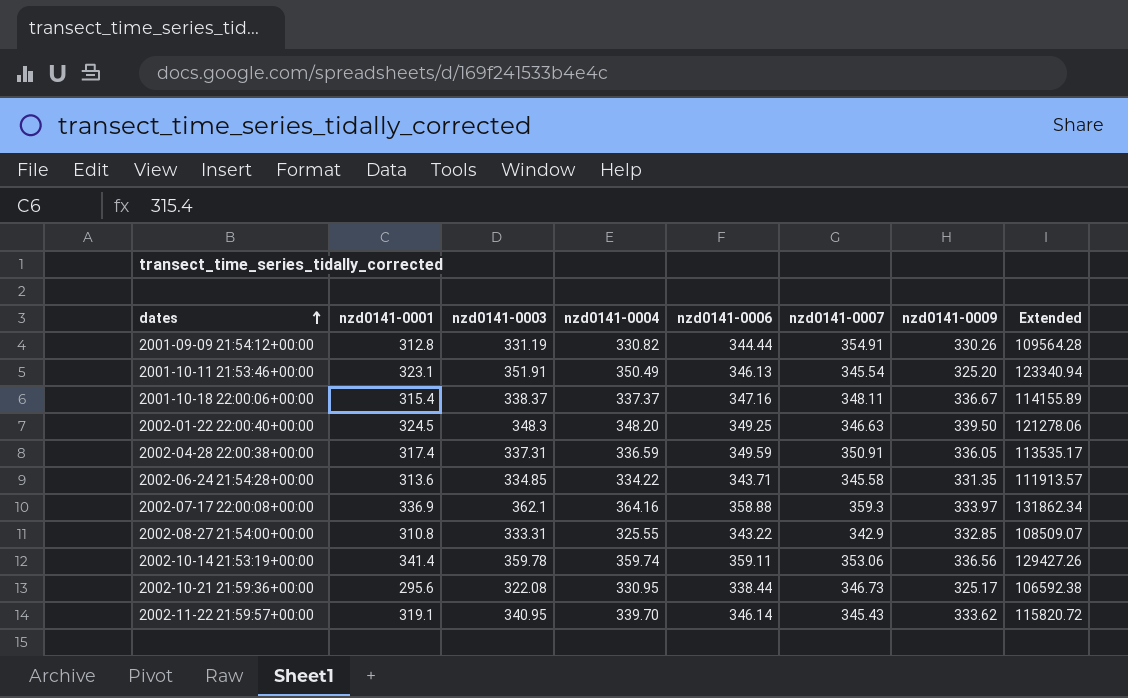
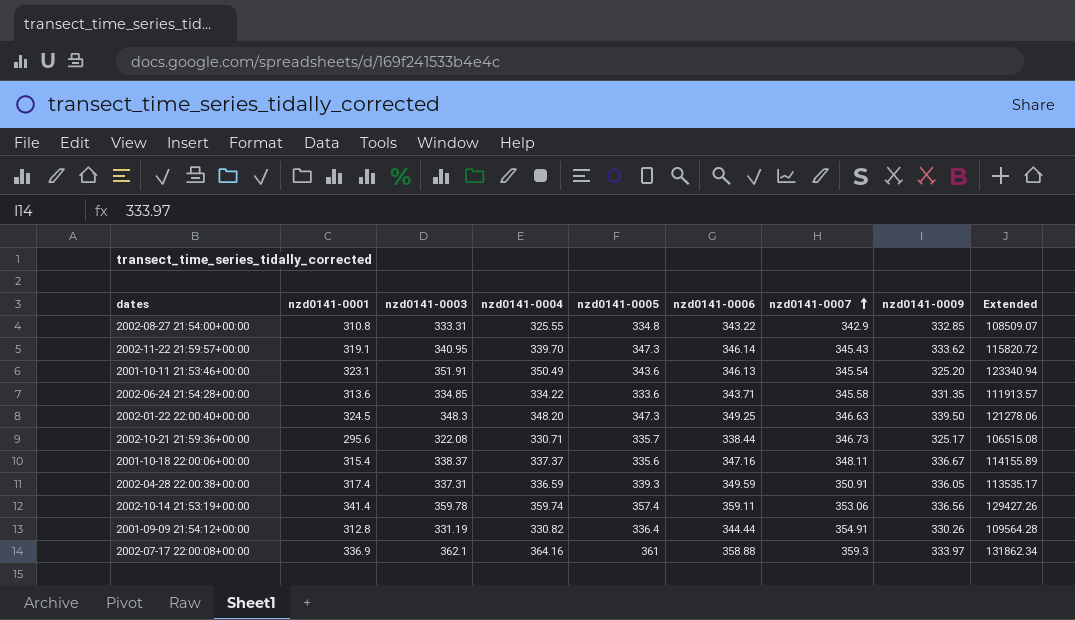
row order: dates ascending -> nzd0141-0007 ascending
column nzd0141-0005 | position: none -> 5
2002-10-21 21:59:36+00:00 | nzd0141-0004: 330.95 -> 330.71
2002-10-21 21:59:36+00:00 | Extended: 106592.38 -> 106515.08

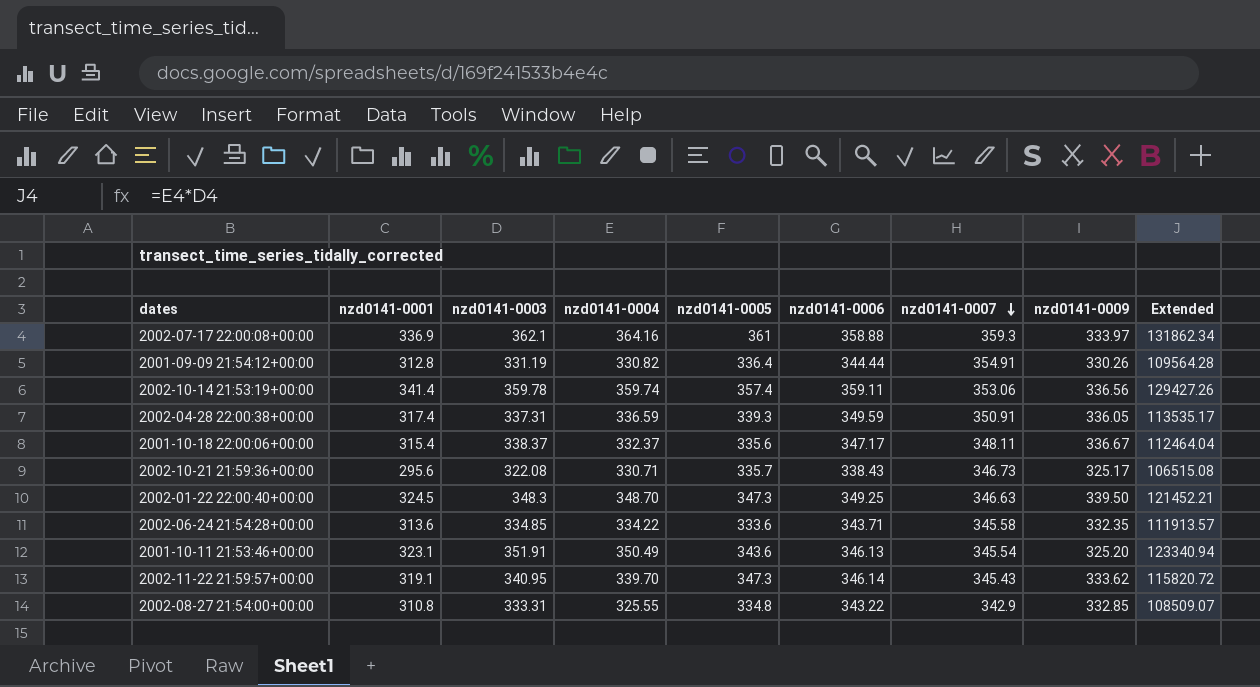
row order: nzd0141-0007 ascending -> nzd0141-0007 descending
2001-10-18 22:00:06+00:00 | nzd0141-0004: 337.37 -> 332.37
2001-10-18 22:00:06+00:00 | nzd0141-0006: 347.16 -> 347.17
2001-10-18 22:00:06+00:00 | Extended: 114155.89 -> 112464.04
2002-10-21 21:59:36+00:00 | nzd0141-0006: 338.44 -> 338.43
2002-01-22 22:00:40+00:00 | nzd0141-0004: 348.20 -> 348.70
2002-01-22 22:00:40+00:00 | Extended: 121278.06 -> 121452.21
2002-06-24 21:54:28+00:00 | nzd0141-0009: 331.35 -> 332.35

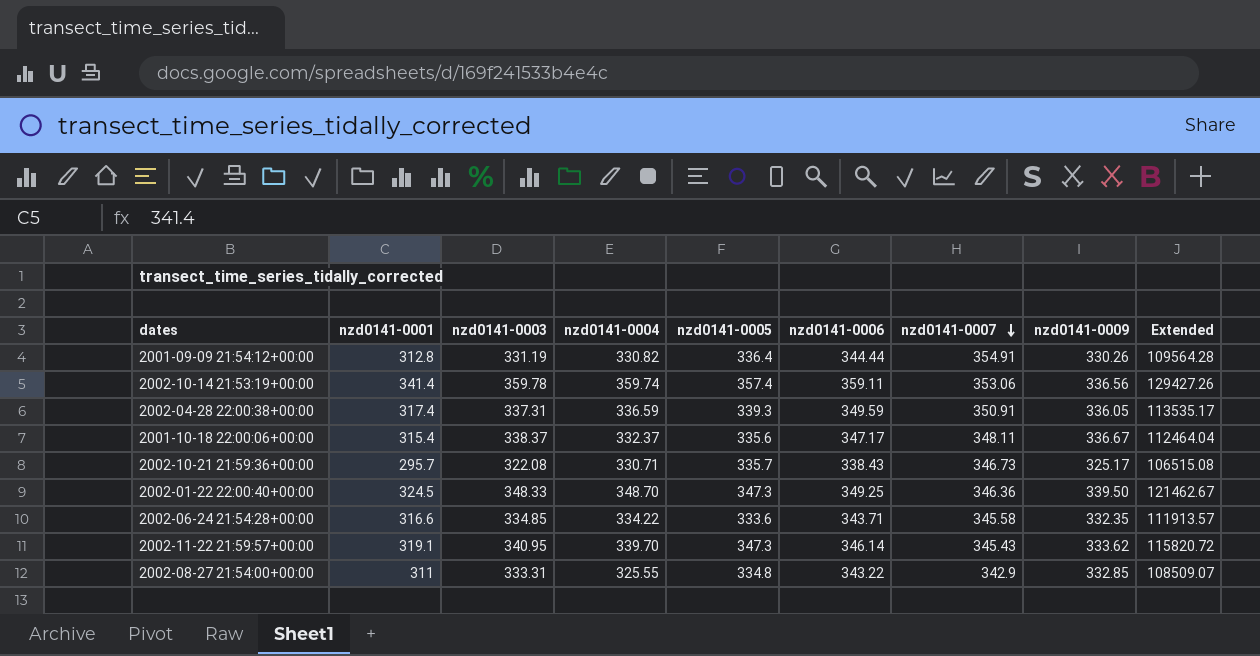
row 2002-07-17 22:00:08+00:00: 336.9 | 362.1 | 364.16 | 361 | 358.88 | 359.3 | 333.97 | 131862.34 -> none
row 2001-10-11 21:53:46+00:00: 323.1 | 351.91 | 350.49 | 343.6 | 346.13 | 345.54 | 325.20 | 123340.94 -> none
2002-10-21 21:59:36+00:00 | nzd0141-0001: 295.6 -> 295.7
2002-01-22 22:00:40+00:00 | nzd0141-0003: 348.3 -> 348.33
2002-01-22 22:00:40+00:00 | nzd0141-0007: 346.63 -> 346.36
2002-01-22 22:00:40+00:00 | Extended: 121452.21 -> 121462.67
2002-06-24 21:54:28+00:00 | nzd0141-0001: 313.6 -> 316.6
2002-08-27 21:54:00+00:00 | nzd0141-0001: 310.8 -> 311

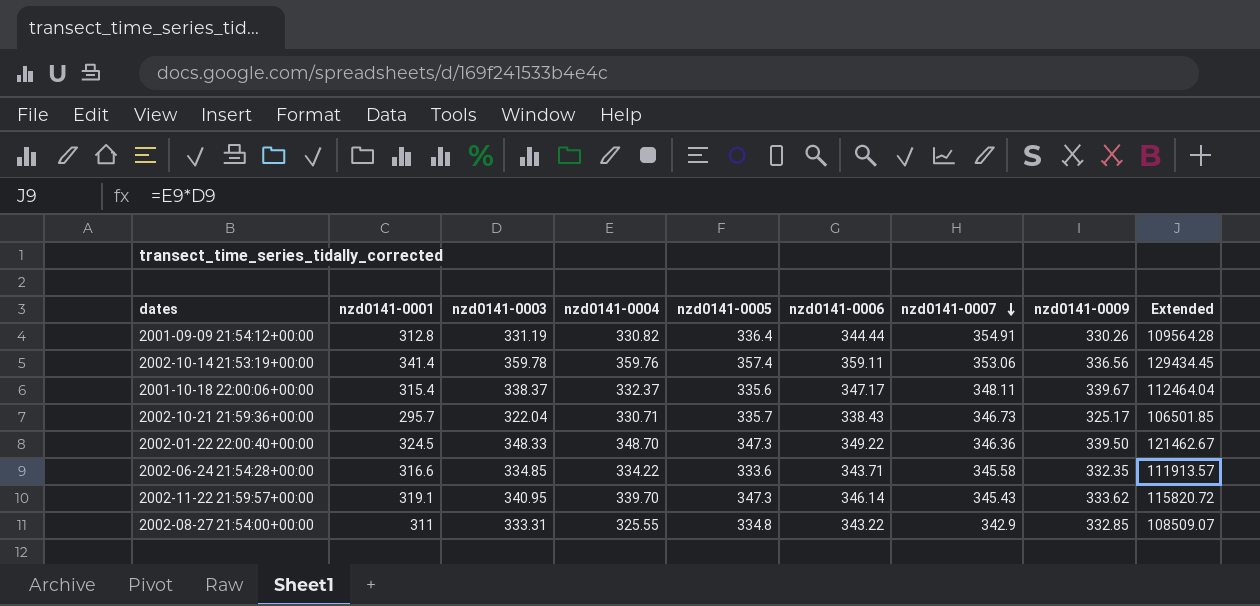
row 2002-04-28 22:00:38+00:00: 317.4 | 337.31 | 336.59 | 339.3 | 349.59 | 350.91 | 336.05 | 113535.17 -> none
2002-10-14 21:53:19+00:00 | nzd0141-0004: 359.74 -> 359.76
2002-10-14 21:53:19+00:00 | Extended: 129427.26 -> 129434.45
2001-10-18 22:00:06+00:00 | nzd0141-0009: 336.67 -> 339.67
2002-10-21 21:59:36+00:00 | nzd0141-0003: 322.08 -> 322.04
2002-10-21 21:59:36+00:00 | Extended: 106515.08 -> 106501.85
2002-01-22 22:00:40+00:00 | nzd0141-0006: 349.25 -> 349.22

